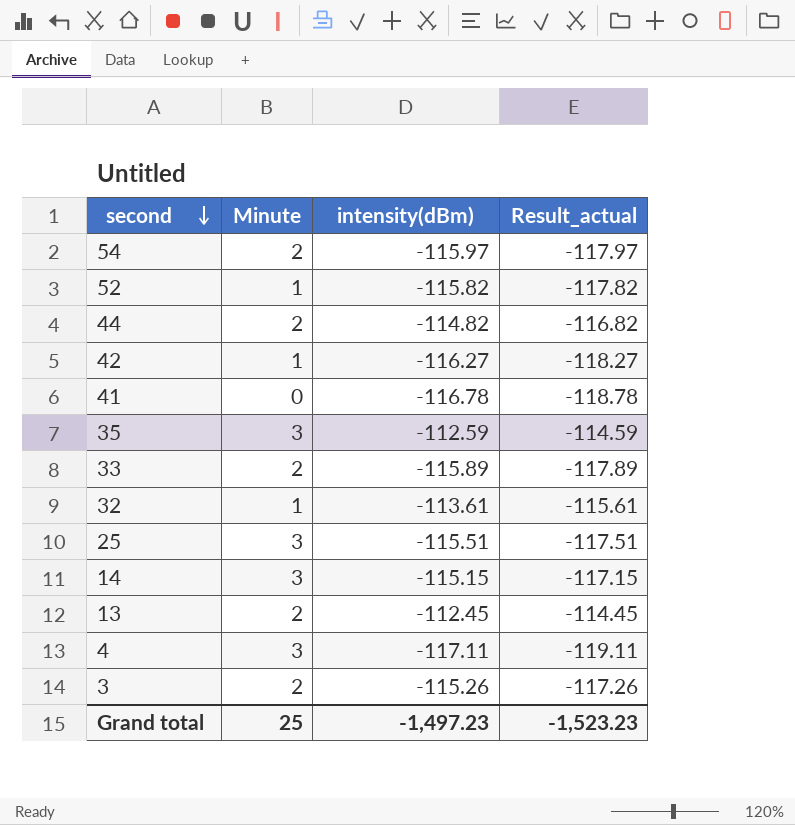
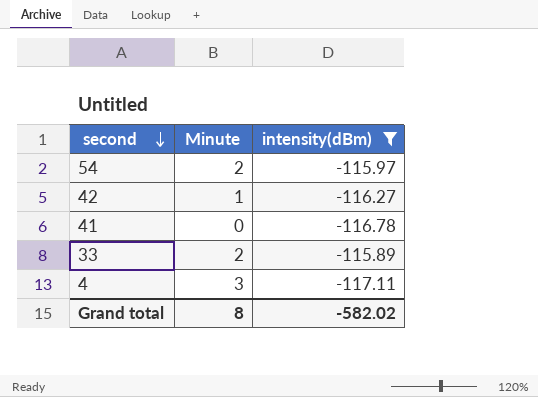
filter: none -> intensity(dBm) <= -115.89
column Result_actual | formula: [intensity(dBm)] - 2 -> none
Grand total | Minute: 25 -> 8
Grand total | intensity(dBm): -1,497.23 -> -582.02

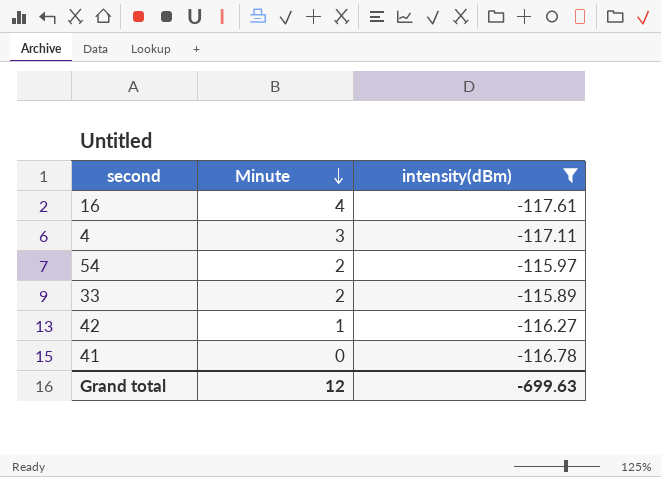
row order: second descending -> Minute descending
row 16: none -> 4 | -117.61
Grand total | Minute: 8 -> 12
Grand total | intensity(dBm): -582.02 -> -699.63

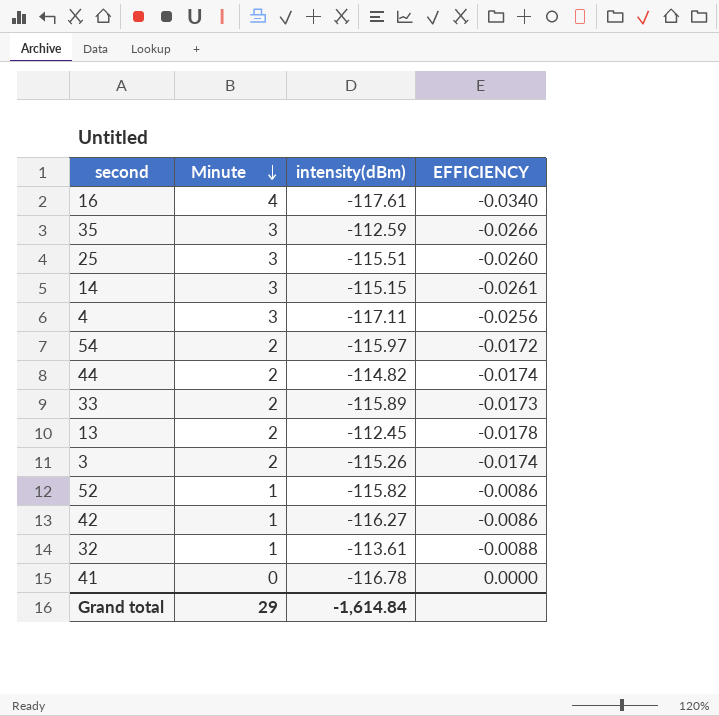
filter: intensity(dBm) <= -115.89 -> none
column EFFICIENCY | formula: none -> [Minute] / [intensity(dBm)]
Grand total | Minute: 12 -> 29
Grand total | intensity(dBm): -699.63 -> -1,614.84

